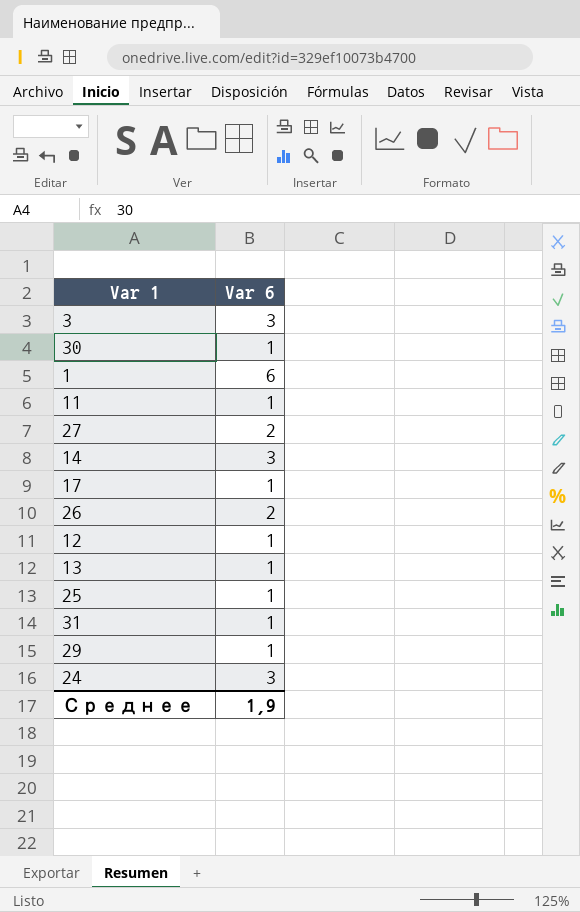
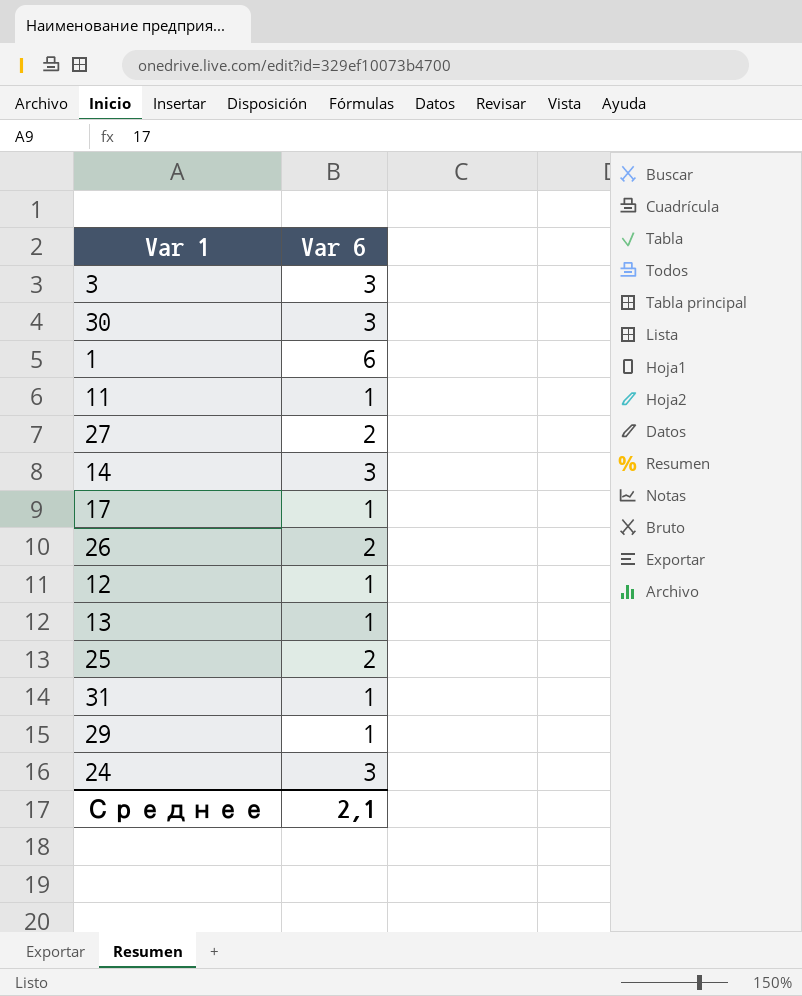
30 | Var 6: 1 -> 3
25 | Var 6: 1 -> 2
Среднее | Var 6: 1,9 -> 2,1

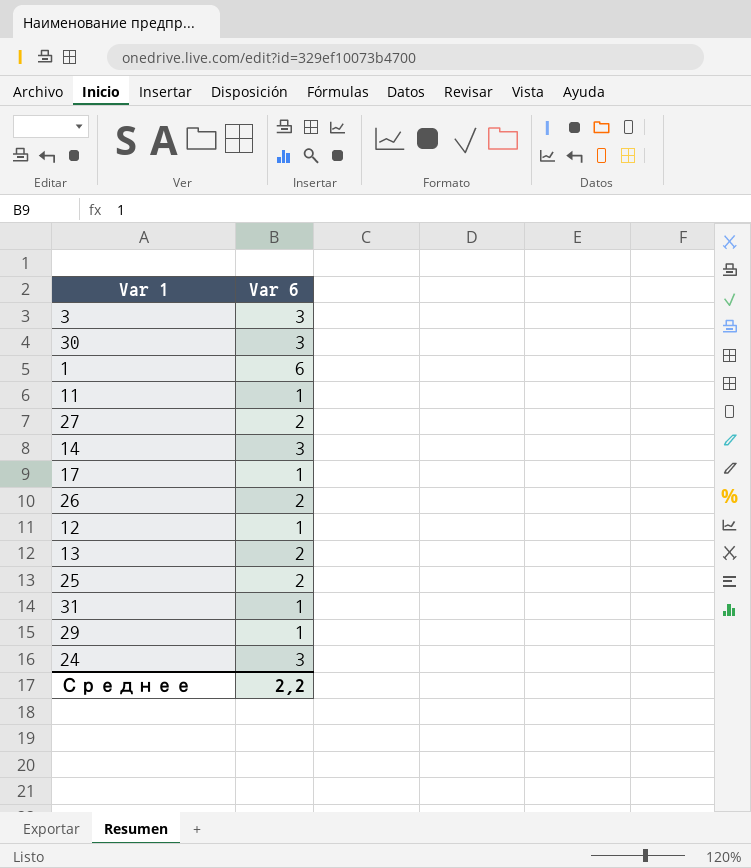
13 | Var 6: 1 -> 2
Среднее | Var 6: 2,1 -> 2,2

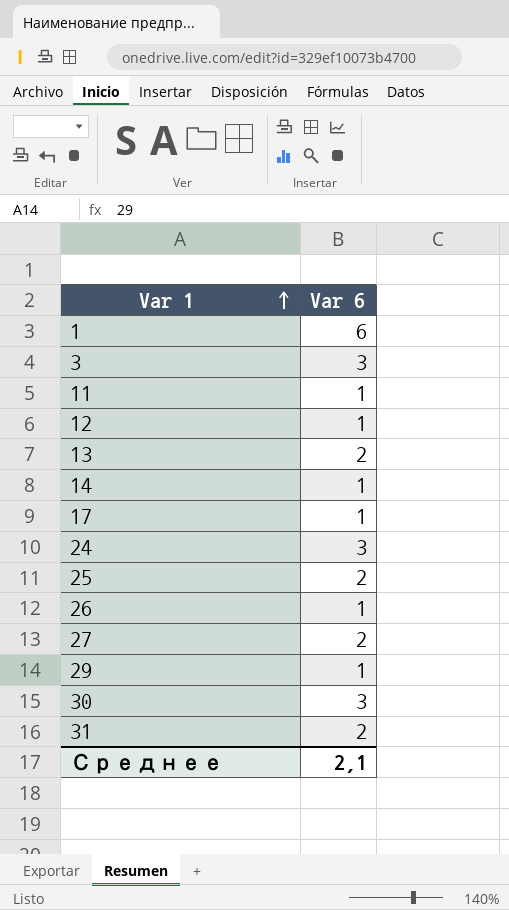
row order: none -> Var 1 ascending
14 | Var 6: 3 -> 1
26 | Var 6: 2 -> 1
31 | Var 6: 1 -> 2
Среднее | Var 6: 2,2 -> 2,1

